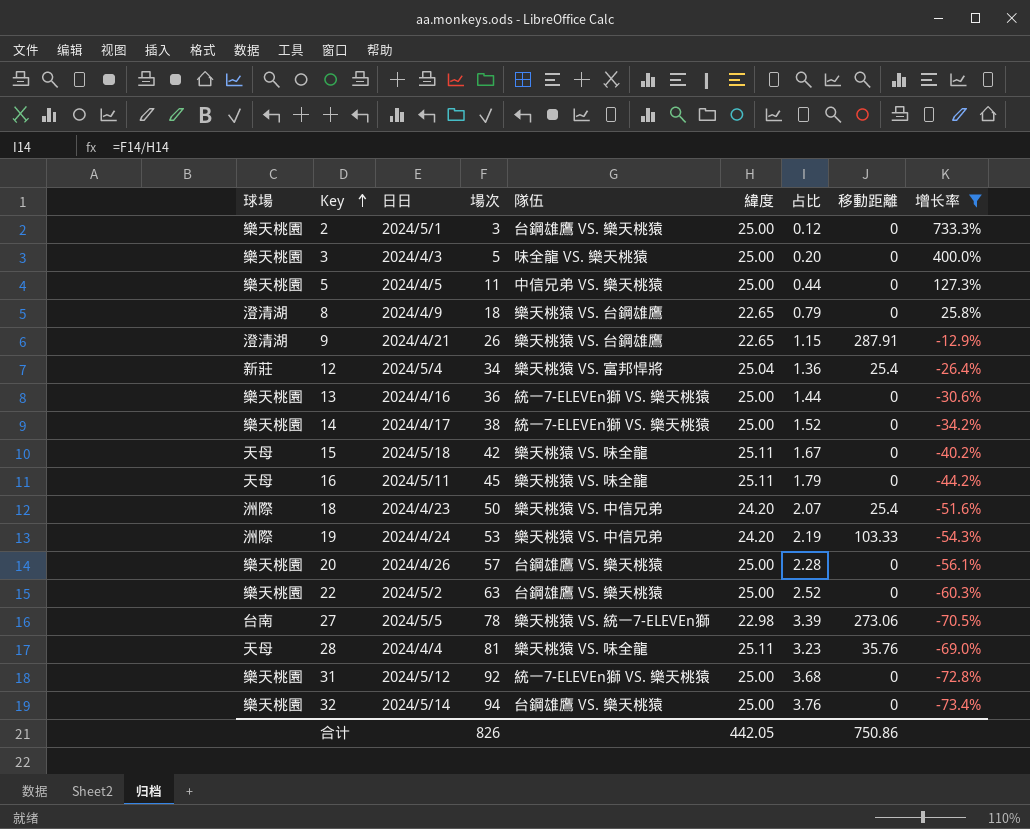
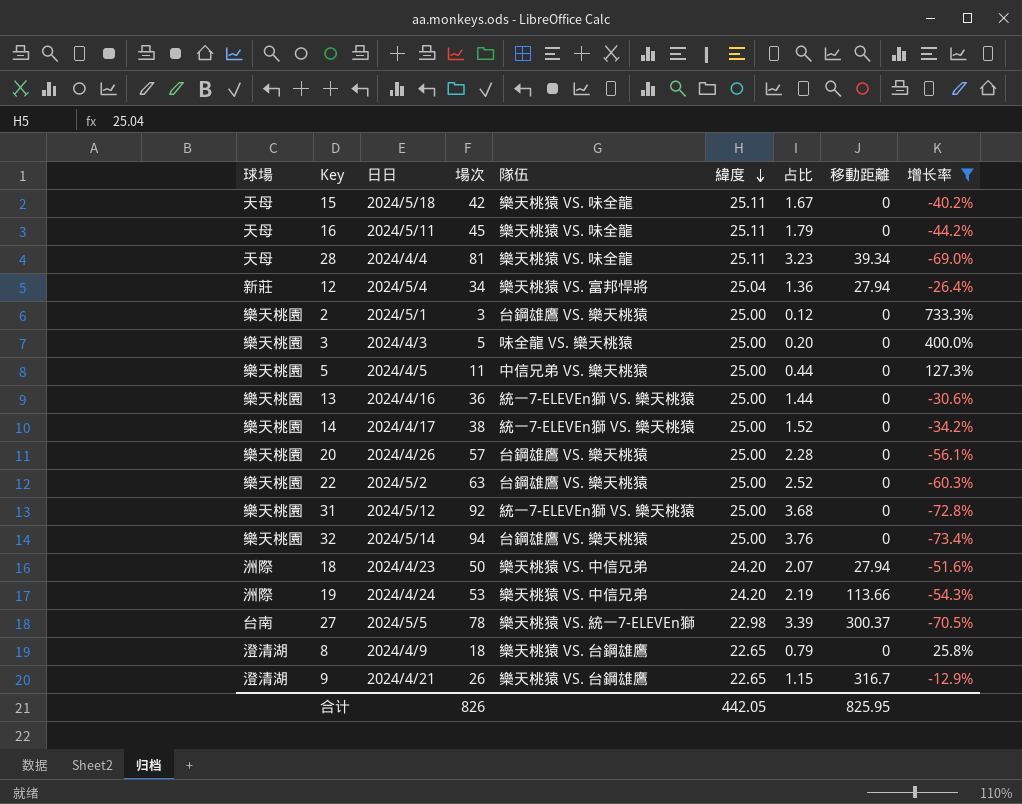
row order: Key ascending -> 緯度 descending
28 | 移動距離: 35.76 -> 39.34
12 | 移動距離: 25.4 -> 27.94
18 | 移動距離: 25.4 -> 27.94
19 | 移動距離: 103.33 -> 113.66
27 | 移動距離: 273.06 -> 300.37
9 | 移動距離: 287.91 -> 316.7
合计 | 移動距離: 750.86 -> 825.95

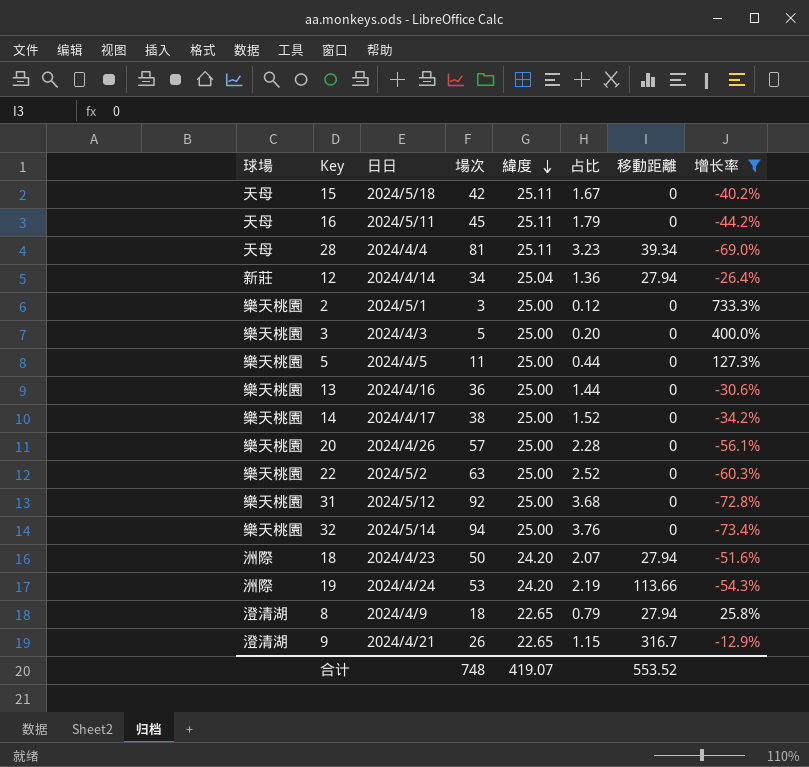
column 隊伍 | position: 5 -> none
row 27: 台南 | 2024/5/5 | 78 | 樂天桃猿 VS. 統一7-ELEVEn獅 | 22.98 | 3.39 | 300.37 | -70.5% -> none
12 | 日日: 2024/5/4 -> 2024/4/14
8 | 移動距離: 0 -> 27.94
合计 | 場次: 826 -> 748
合计 | 緯度: 442.05 -> 419.07
合计 | 移動距離: 825.95 -> 553.52

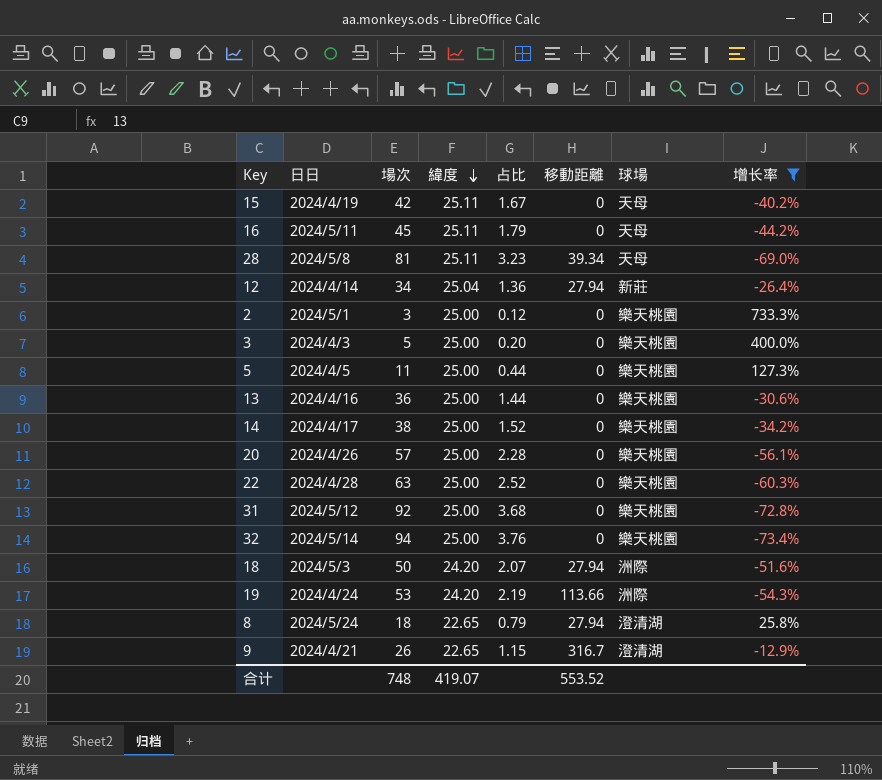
column 球場 | position: 1 -> 7
15 | 日日: 2024/5/18 -> 2024/4/19
28 | 日日: 2024/4/4 -> 2024/5/8
22 | 日日: 2024/5/2 -> 2024/4/28
18 | 日日: 2024/4/23 -> 2024/5/3
8 | 日日: 2024/4/9 -> 2024/5/24

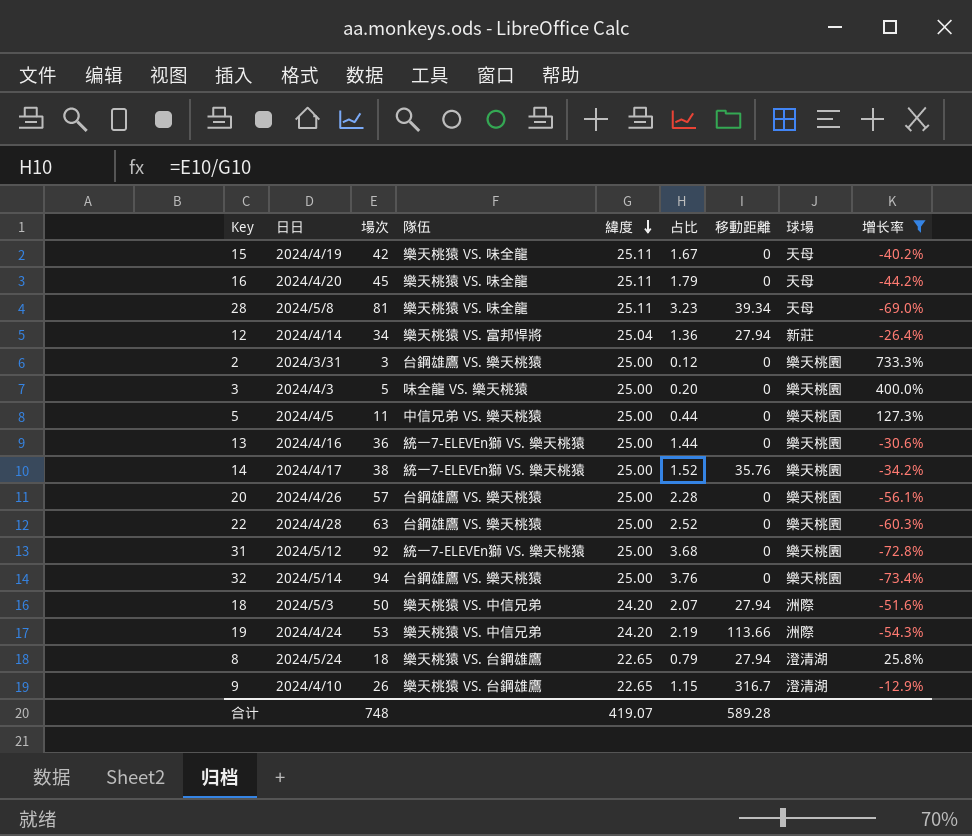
column 隊伍 | position: none -> 4
16 | 日日: 2024/5/11 -> 2024/4/20
2 | 日日: 2024/5/1 -> 2024/3/31
14 | 移動距離: 0 -> 35.76
9 | 日日: 2024/4/21 -> 2024/4/10
合计 | 移動距離: 553.52 -> 589.28

